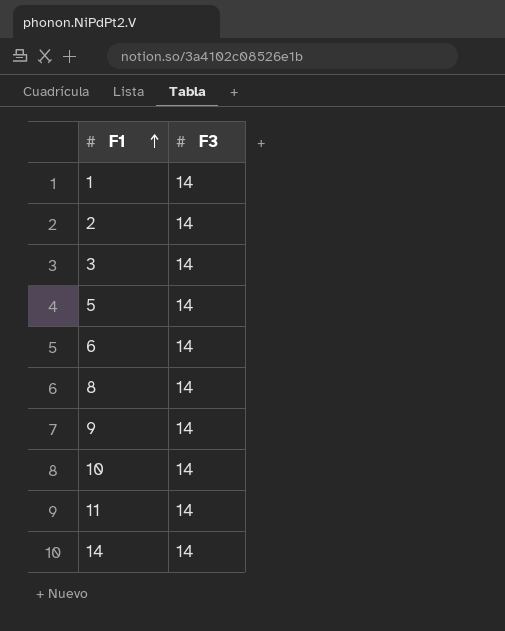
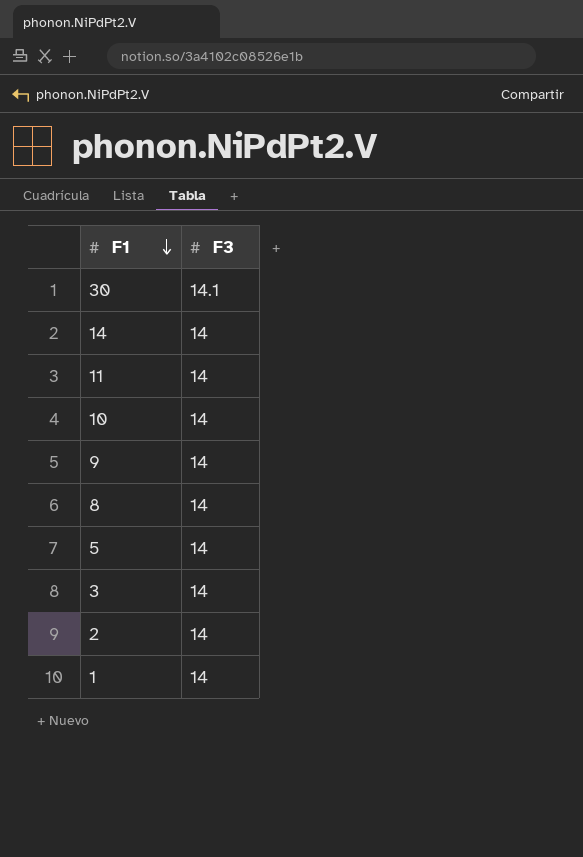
row order: F1 ascending -> F1 descending
row 6: 14 -> none
row 30: none -> 14.1

